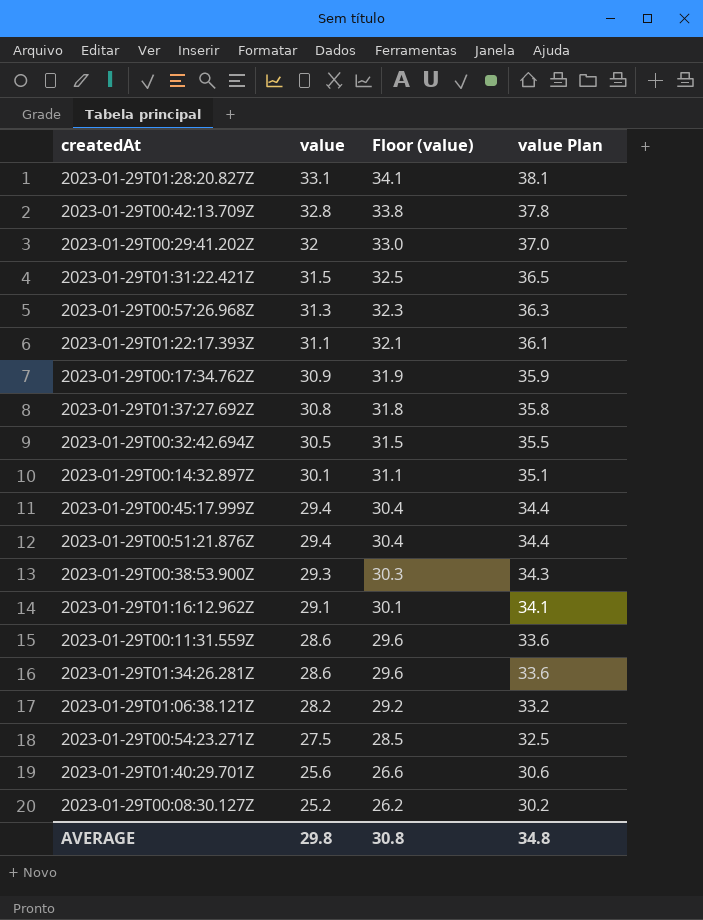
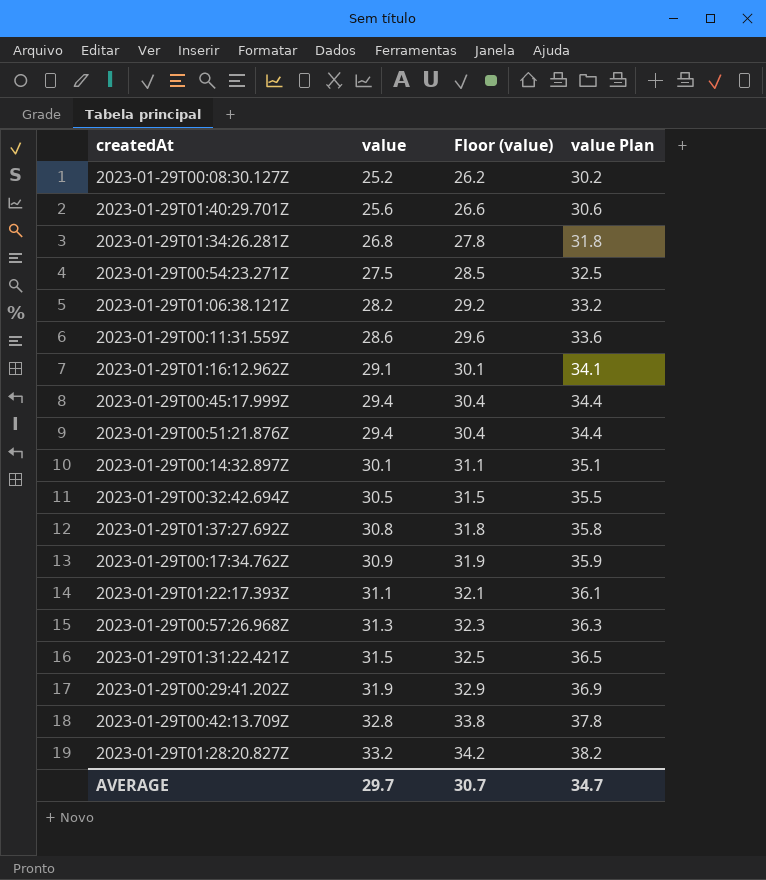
row order: value descending -> value ascending
row 2023-01-29T00:38:53.900Z: 29.3 | 30.3 | 34.3 -> none
2023-01-29T01:34:26.281Z | value: 28.6 -> 26.8
2023-01-29T01:34:26.281Z | Floor (value): 29.6 -> 27.8
2023-01-29T01:34:26.281Z | value Plan: 33.6 -> 31.8
2023-01-29T00:29:41.202Z | value: 32 -> 31.9
2023-01-29T00:29:41.202Z | Floor (value): 33.0 -> 32.9
2023-01-29T00:29:41.202Z | value Plan: 37.0 -> 36.9
2023-01-29T01:28:20.827Z | value: 33.1 -> 33.2
2023-01-29T01:28:20.827Z | Floor (value): 34.1 -> 34.2
2023-01-29T01:28:20.827Z | value Plan: 38.1 -> 38.2
AVERAGE | value: 29.8 -> 29.7
AVERAGE | Floor (value): 30.8 -> 30.7
AVERAGE | value Plan: 34.8 -> 34.7

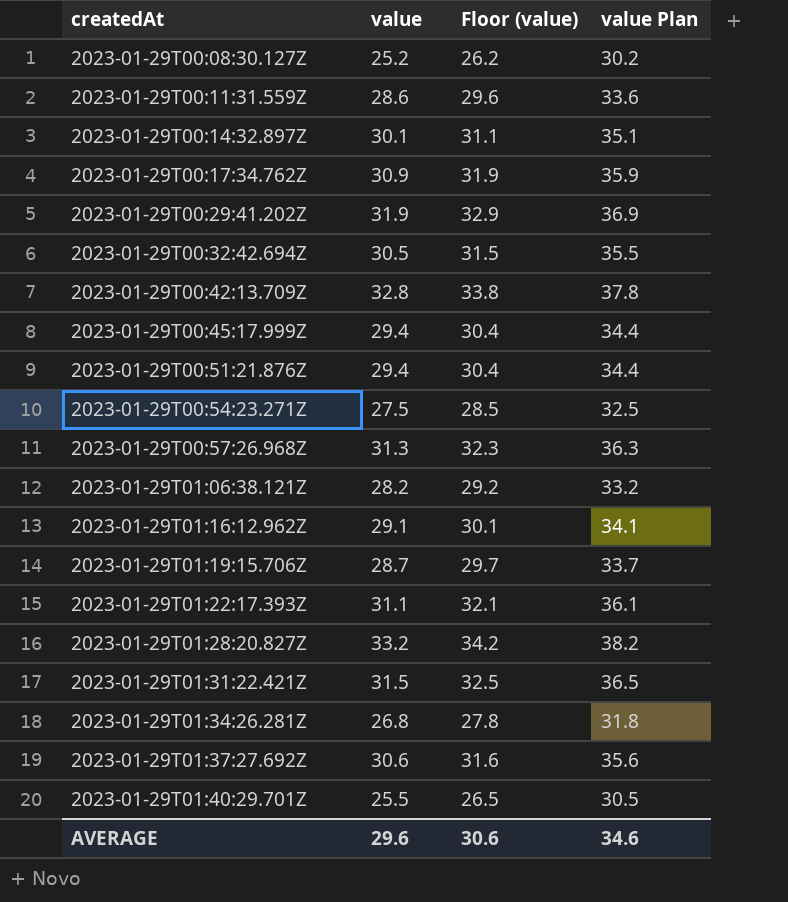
row order: value ascending -> createdAt ascending
row 2023-01-29T01:19:15.706Z: none -> 28.7 | 29.7 | 33.7
2023-01-29T01:37:27.692Z | value: 30.8 -> 30.6
2023-01-29T01:37:27.692Z | Floor (value): 31.8 -> 31.6
2023-01-29T01:37:27.692Z | value Plan: 35.8 -> 35.6
2023-01-29T01:40:29.701Z | value: 25.6 -> 25.5
2023-01-29T01:40:29.701Z | Floor (value): 26.6 -> 26.5
2023-01-29T01:40:29.701Z | value Plan: 30.6 -> 30.5
AVERAGE | value: 29.7 -> 29.6
AVERAGE | Floor (value): 30.7 -> 30.6
AVERAGE | value Plan: 34.7 -> 34.6

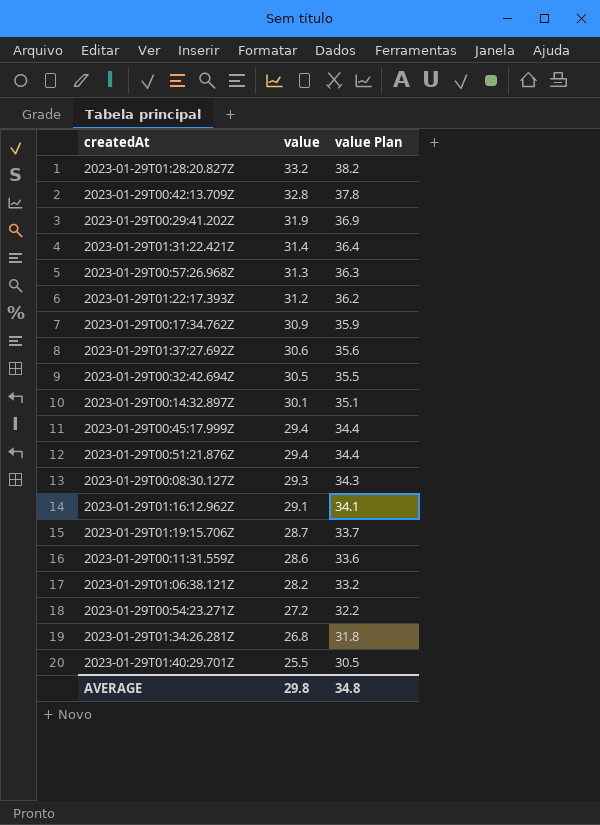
row order: createdAt ascending -> value descending
column Floor (value) | formula: [value] + 1 -> none
2023-01-29T01:31:22.421Z | value: 31.5 -> 31.4
2023-01-29T01:31:22.421Z | value Plan: 36.5 -> 36.4
2023-01-29T01:22:17.393Z | value: 31.1 -> 31.2
2023-01-29T01:22:17.393Z | value Plan: 36.1 -> 36.2
2023-01-29T00:08:30.127Z | value: 25.2 -> 29.3
2023-01-29T00:08:30.127Z | value Plan: 30.2 -> 34.3
2023-01-29T00:54:23.271Z | value: 27.5 -> 27.2
2023-01-29T00:54:23.271Z | value Plan: 32.5 -> 32.2
AVERAGE | value: 29.6 -> 29.8
AVERAGE | value Plan: 34.6 -> 34.8

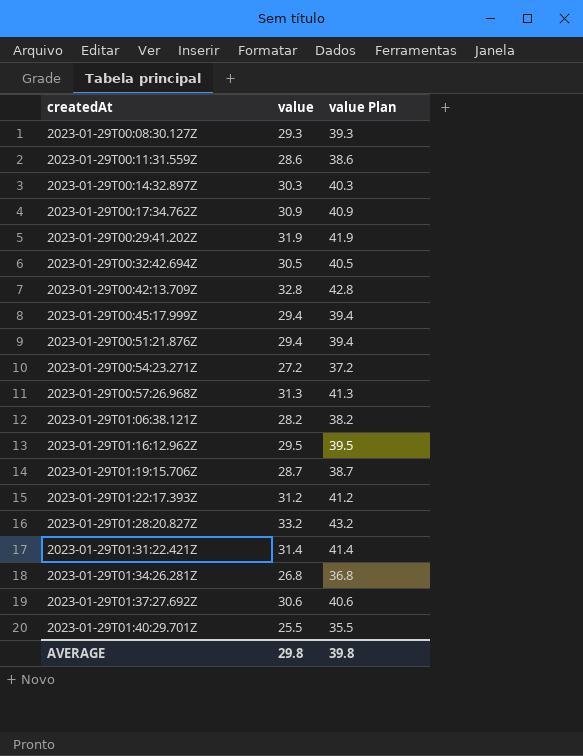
row order: value descending -> createdAt ascending
column value Plan | formula: [value] + 5 -> [value] + 10
2023-01-29T00:14:32.897Z | value: 30.1 -> 30.3
2023-01-29T01:16:12.962Z | value: 29.1 -> 29.5
AVERAGE | value Plan: 34.8 -> 39.8

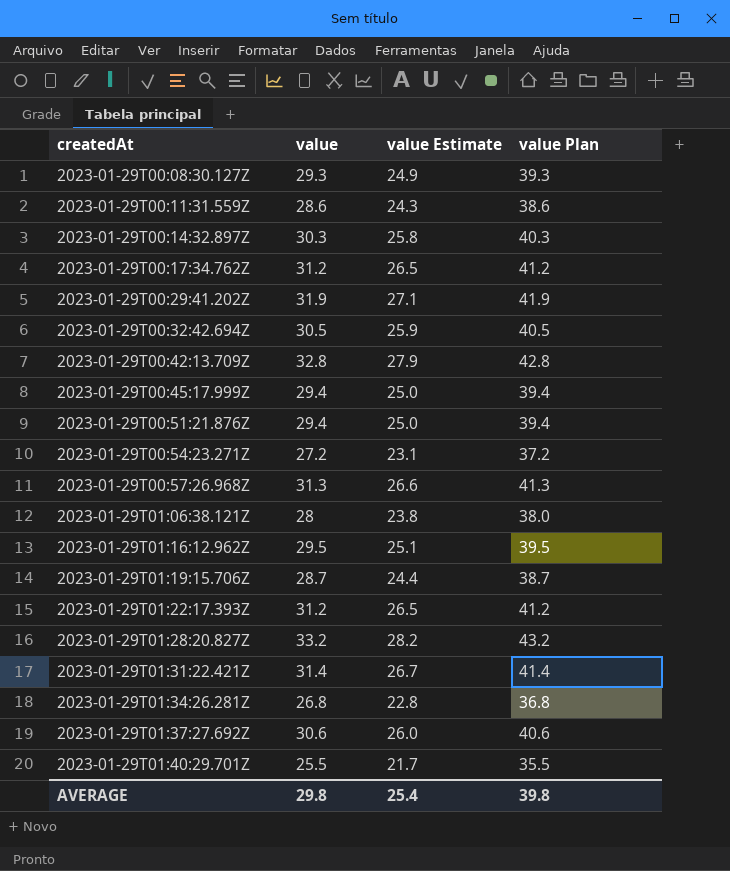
column value Estimate | formula: none -> [value] * 0.85
2023-01-29T00:17:34.762Z | value: 30.9 -> 31.2
2023-01-29T00:17:34.762Z | value Plan: 40.9 -> 41.2
2023-01-29T01:06:38.121Z | value: 28.2 -> 28
2023-01-29T01:06:38.121Z | value Plan: 38.2 -> 38.0

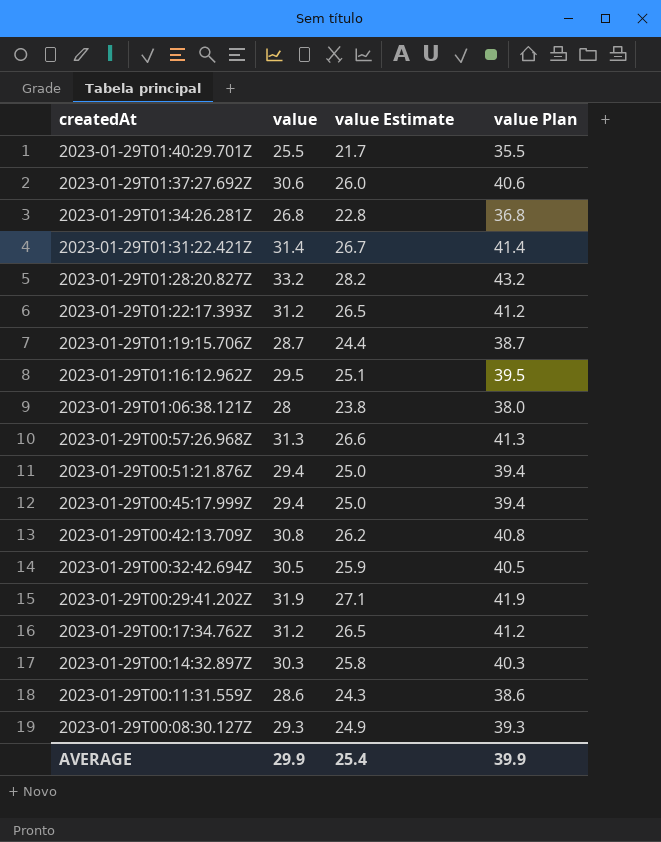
row order: createdAt ascending -> createdAt descending
row 2023-01-29T00:54:23.271Z: 27.2 | 23.1 | 37.2 -> none
2023-01-29T00:42:13.709Z | value: 32.8 -> 30.8
2023-01-29T00:42:13.709Z | value Estimate: 27.9 -> 26.2
2023-01-29T00:42:13.709Z | value Plan: 42.8 -> 40.8
AVERAGE | value: 29.8 -> 29.9
AVERAGE | value Plan: 39.8 -> 39.9

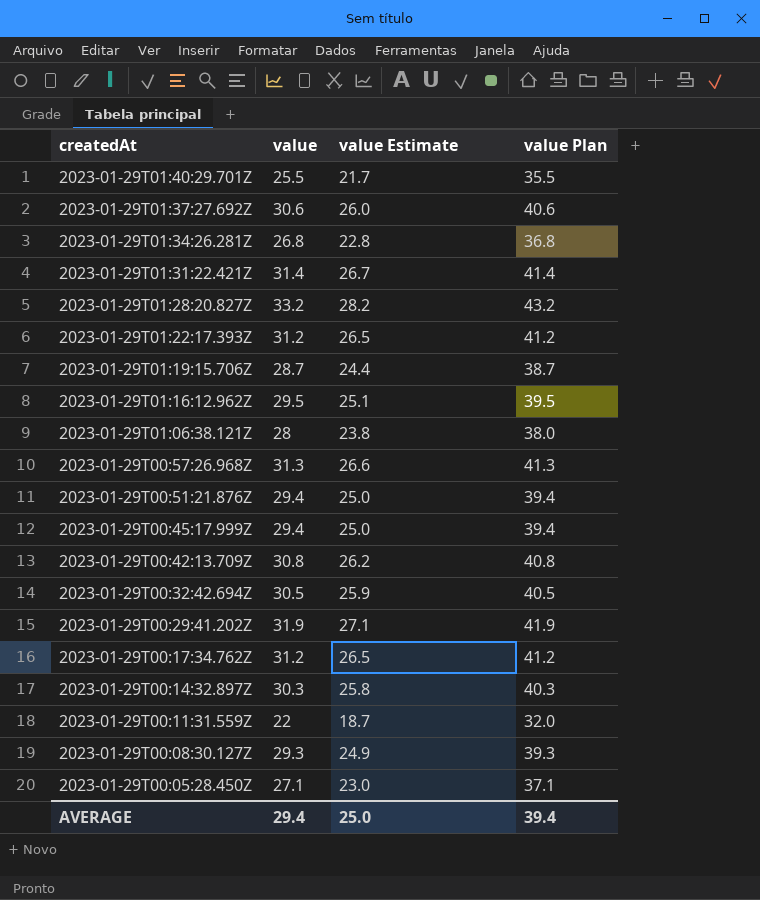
2023-01-29T00:11:31.559Z | value: 28.6 -> 22
2023-01-29T00:11:31.559Z | value Estimate: 24.3 -> 18.7
2023-01-29T00:11:31.559Z | value Plan: 38.6 -> 32.0
row 2023-01-29T00:05:28.450Z: none -> 27.1 | 23.0 | 37.1
AVERAGE | value: 29.9 -> 29.4
AVERAGE | value Estimate: 25.4 -> 25.0
AVERAGE | value Plan: 39.9 -> 39.4

